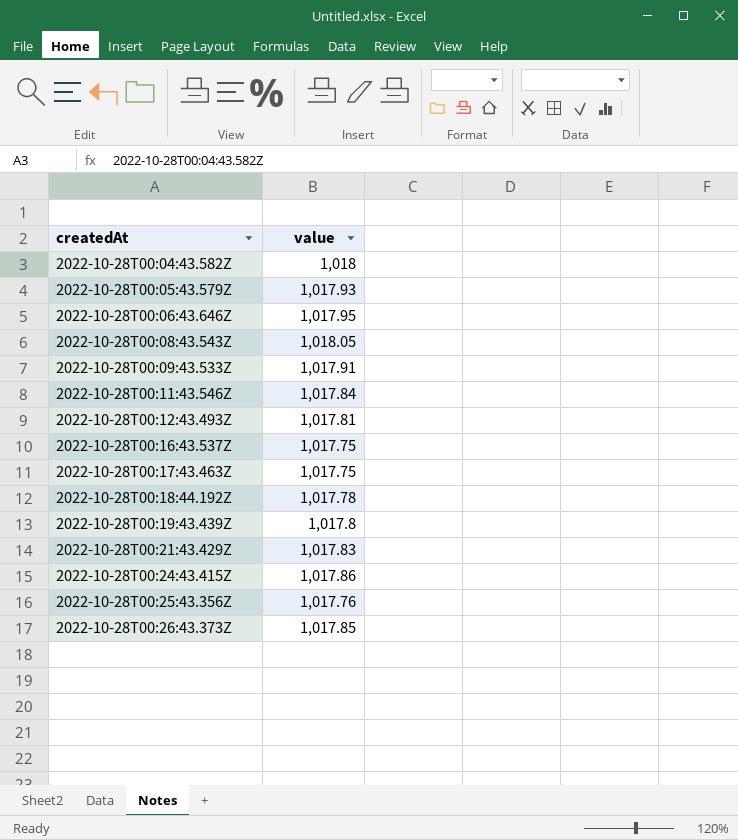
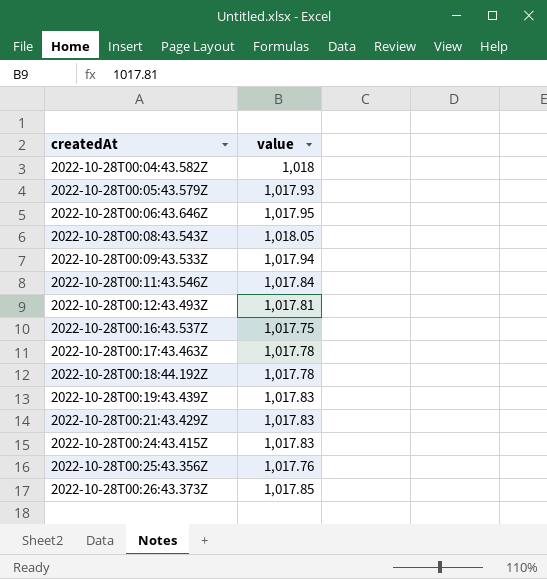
2022-10-28T00:09:43.533Z | value: 1,017.91 -> 1,017.94
2022-10-28T00:17:43.463Z | value: 1,017.75 -> 1,017.78
2022-10-28T00:19:43.439Z | value: 1,017.8 -> 1,017.83
2022-10-28T00:24:43.415Z | value: 1,017.86 -> 1,017.83

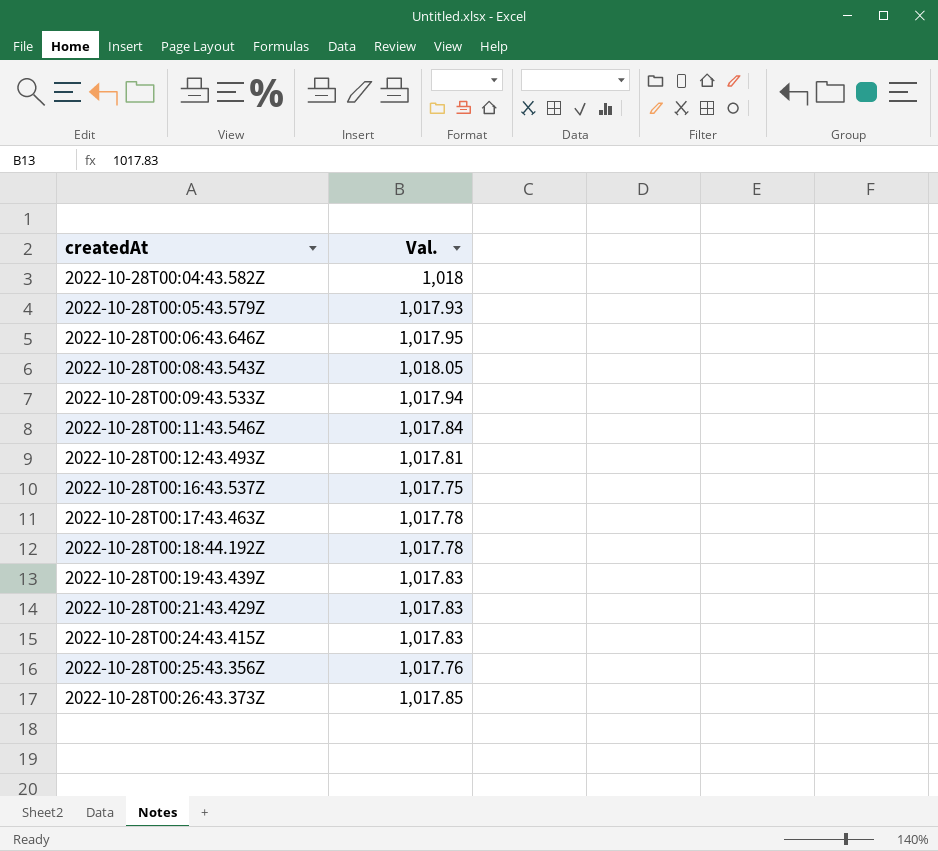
column name: value -> Val.

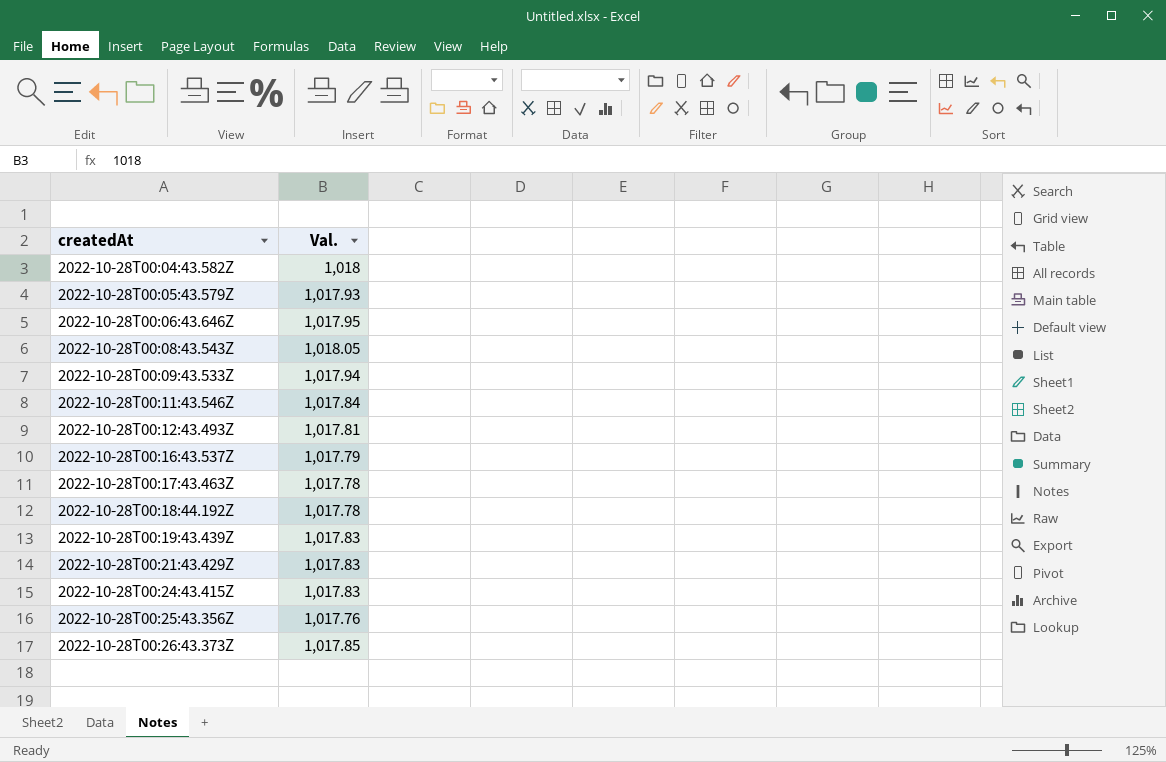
2022-10-28T00:16:43.537Z | Val.: 1,017.75 -> 1,017.79

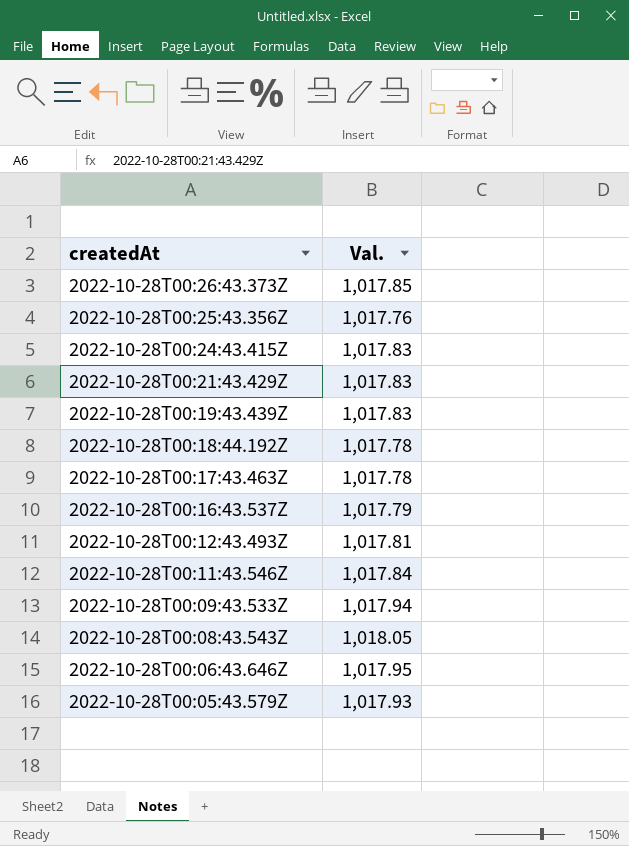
row order: createdAt ascending -> createdAt descending
row 2022-10-28T00:04:43.582Z: 1,018 -> none

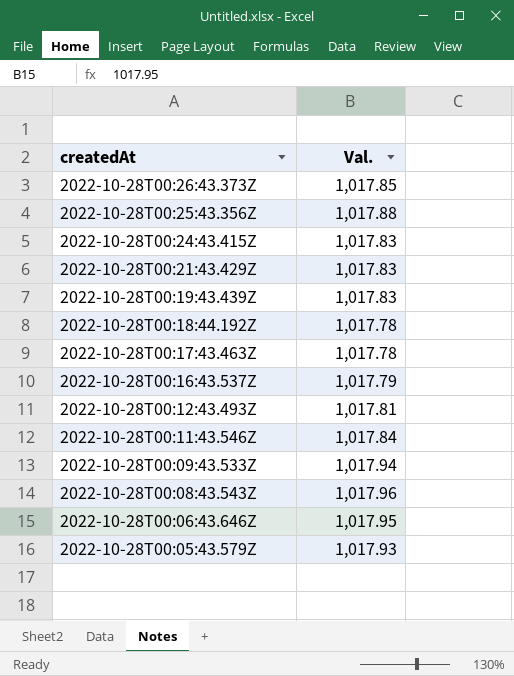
2022-10-28T00:25:43.356Z | Val.: 1,017.76 -> 1,017.88
2022-10-28T00:08:43.543Z | Val.: 1,018.05 -> 1,017.96

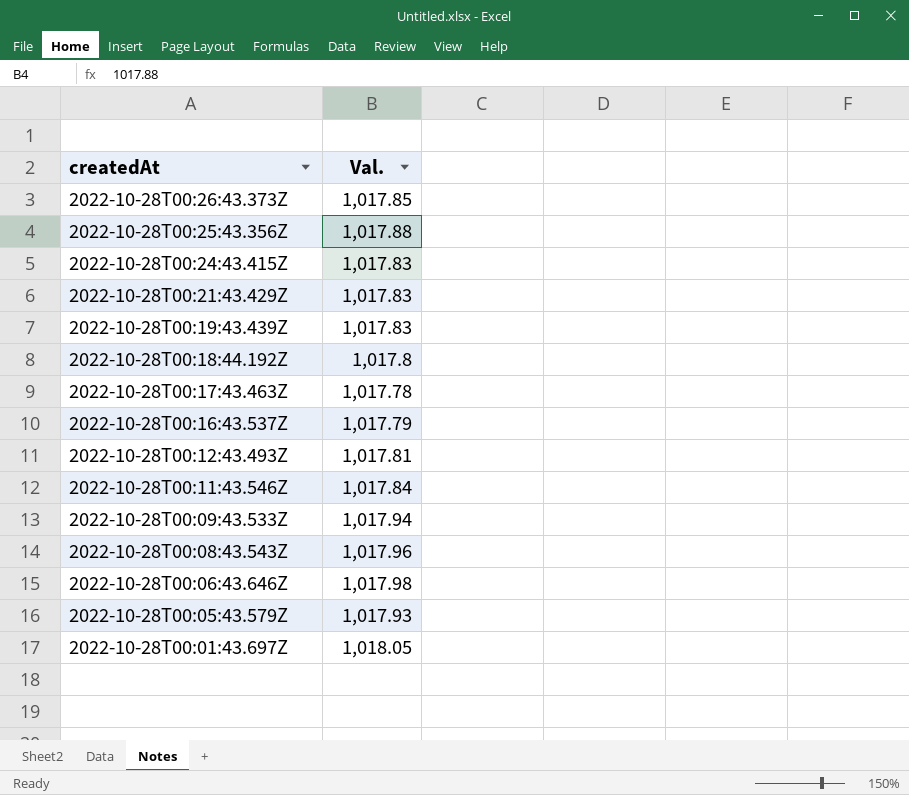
2022-10-28T00:18:44.192Z | Val.: 1,017.78 -> 1,017.8
2022-10-28T00:06:43.646Z | Val.: 1,017.95 -> 1,017.98
row 2022-10-28T00:01:43.697Z: none -> 1,018.05

